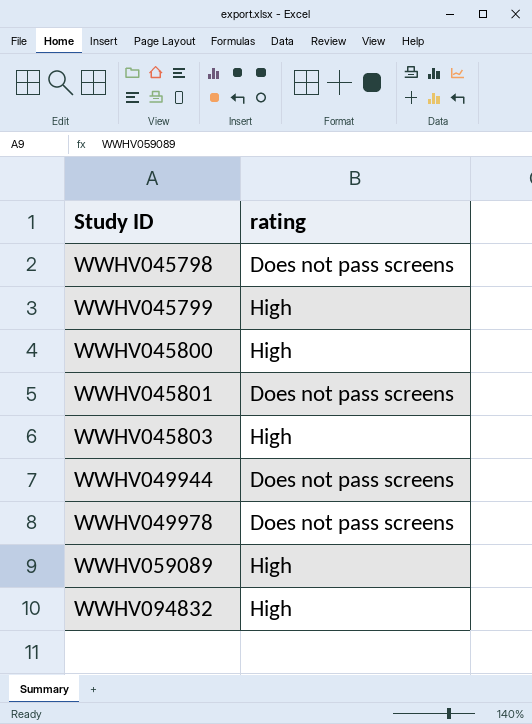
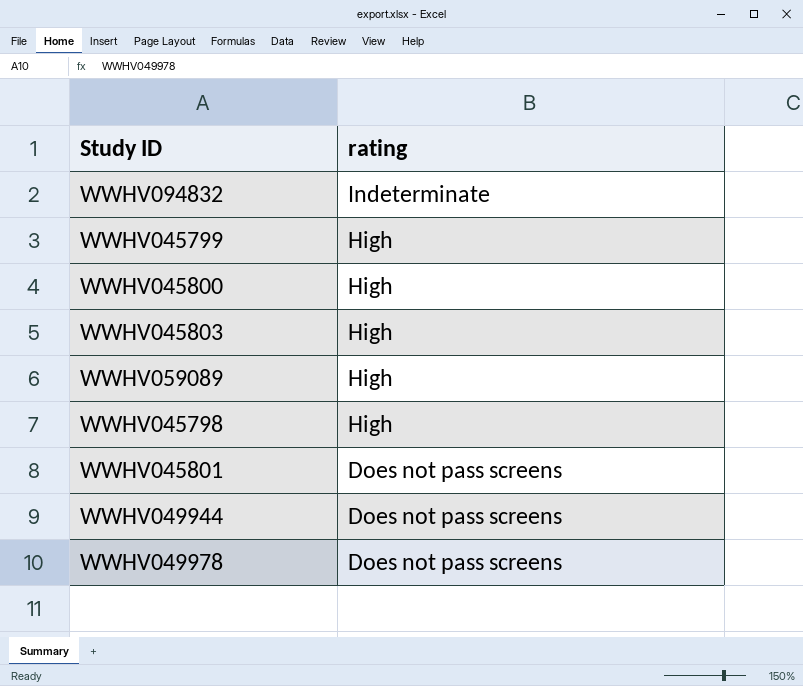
row order: Study ID ascending -> rating descending
WWHV094832 | rating: High -> Indeterminate
WWHV045798 | rating: Does not pass screens -> High

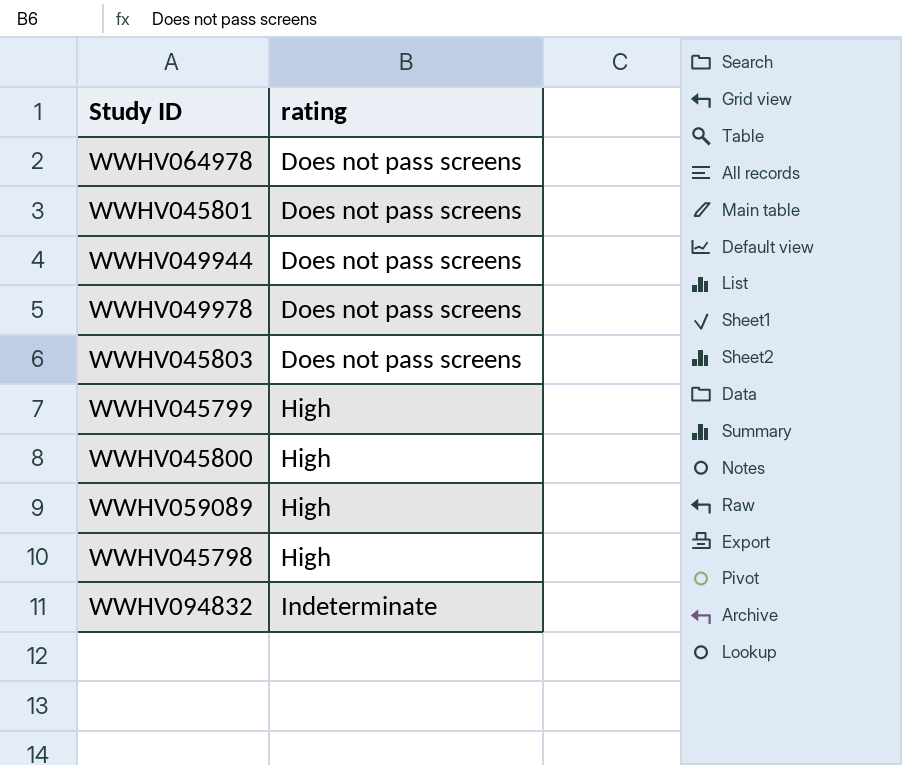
row order: rating descending -> rating ascending
row WWHV064978: none -> Does not pass screens
WWHV045803 | rating: High -> Does not pass screens

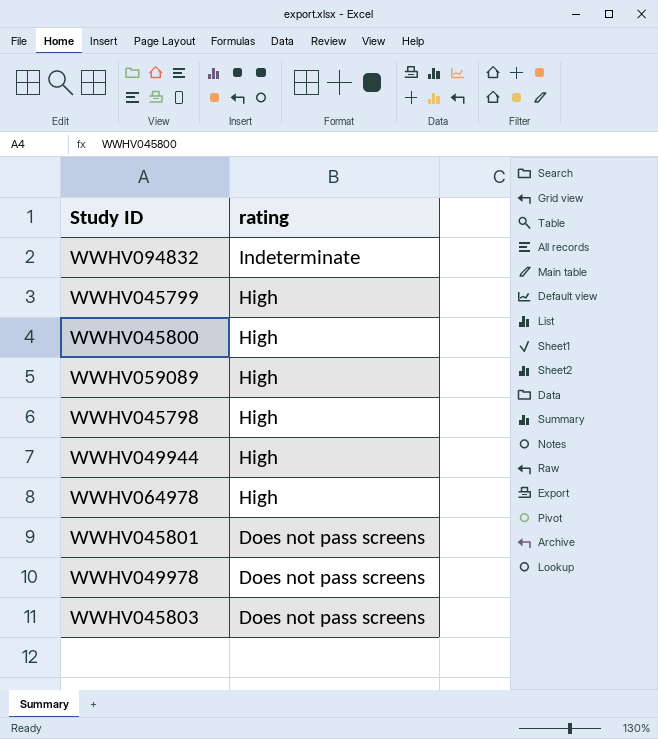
row order: rating ascending -> rating descending
WWHV049944 | rating: Does not pass screens -> High
WWHV064978 | rating: Does not pass screens -> High

